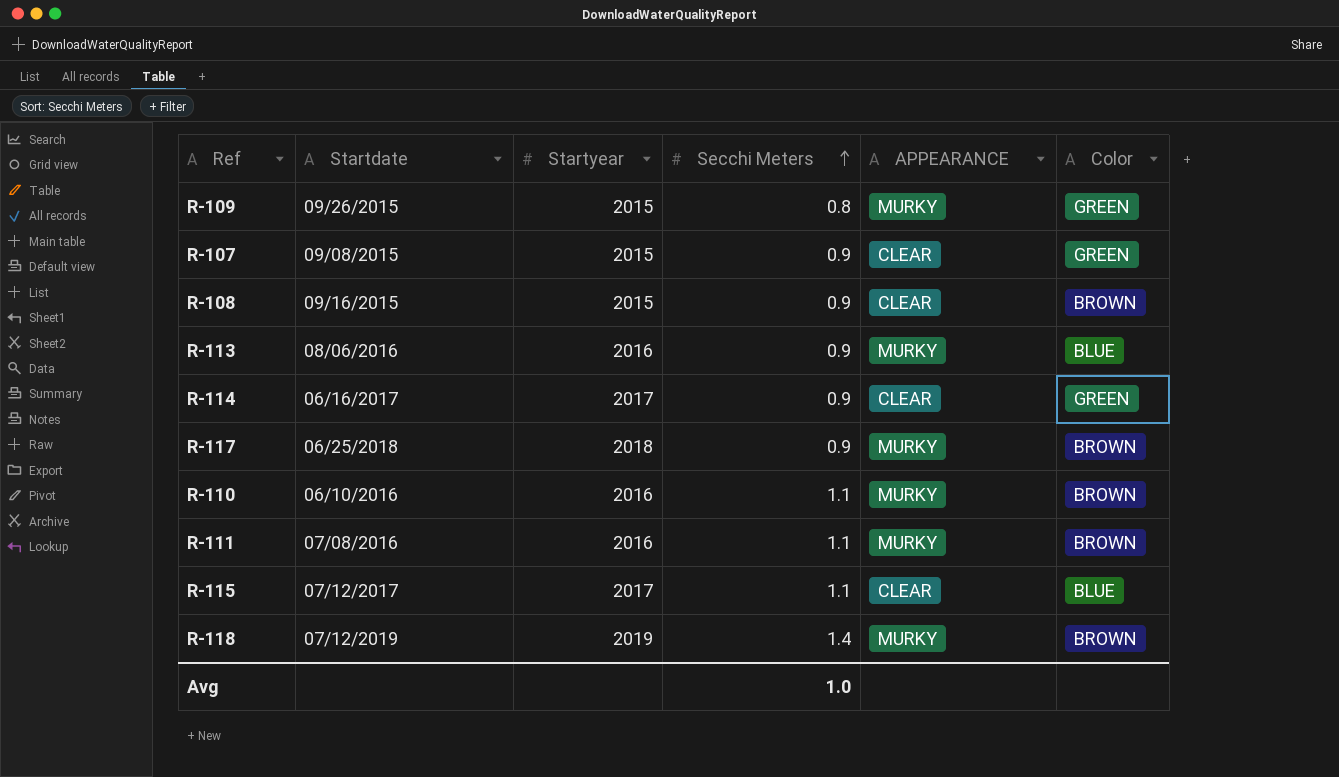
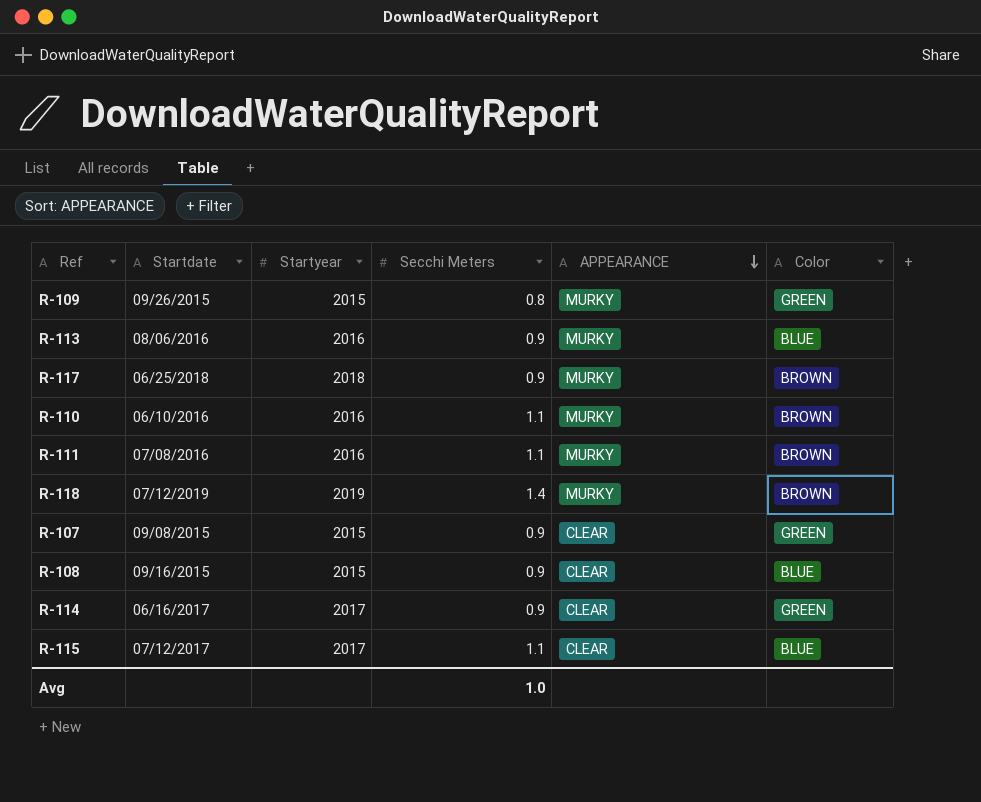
row order: Secchi Meters ascending -> APPEARANCE descending
R-108 | Color: BROWN -> BLUE

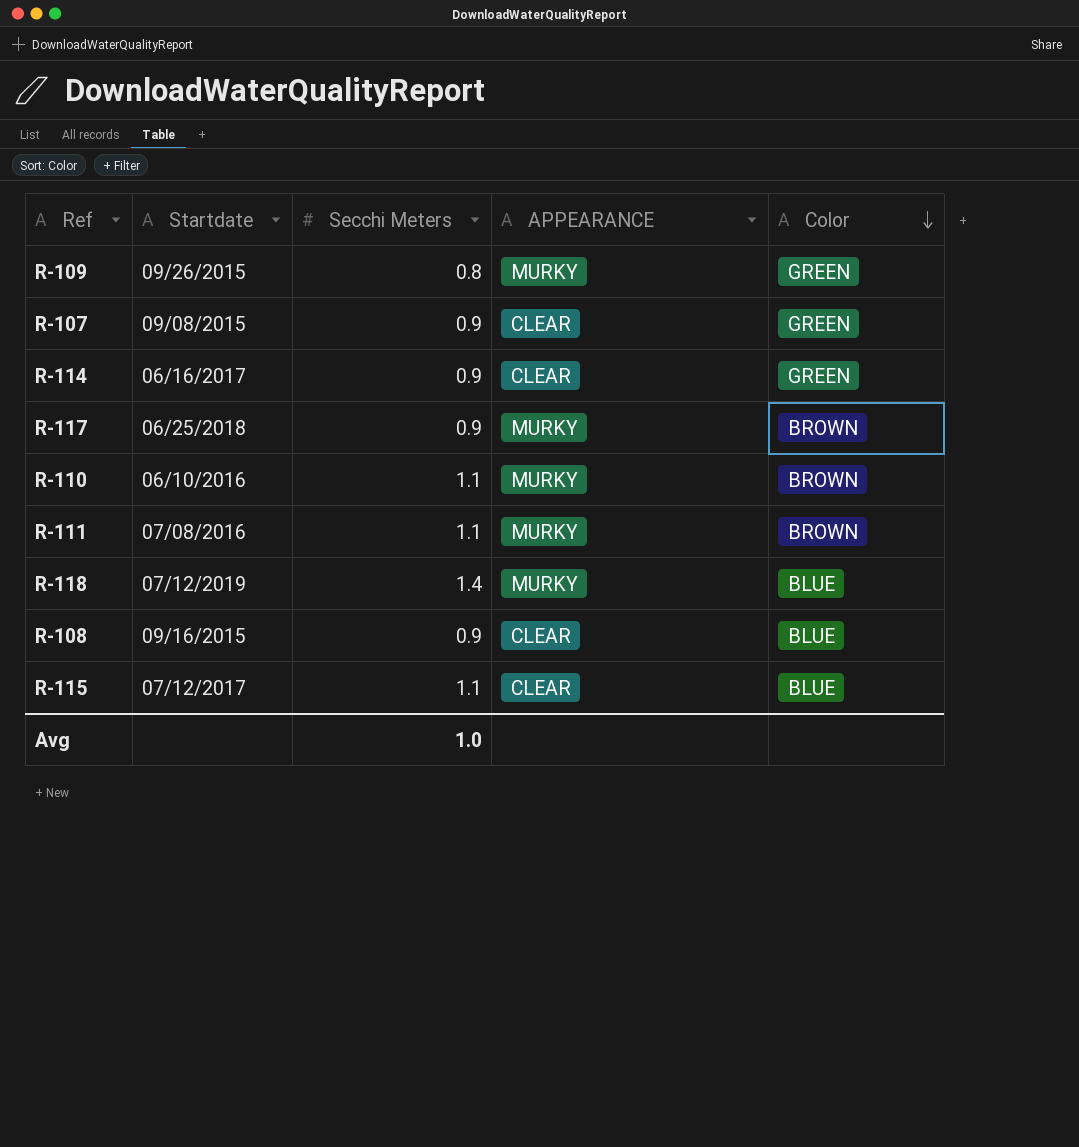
row order: APPEARANCE descending -> Color descending
column Startyear | position: 3 -> none
row R-113: 08/06/2016 | 2016 | 0.9 | MURKY | BLUE -> none
R-118 | Color: BROWN -> BLUE

